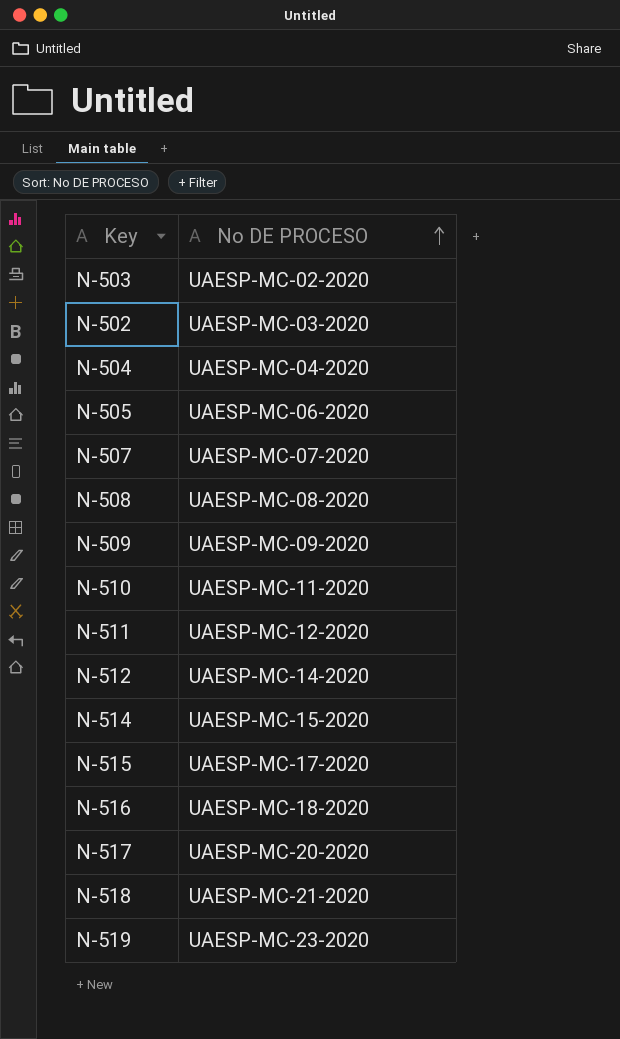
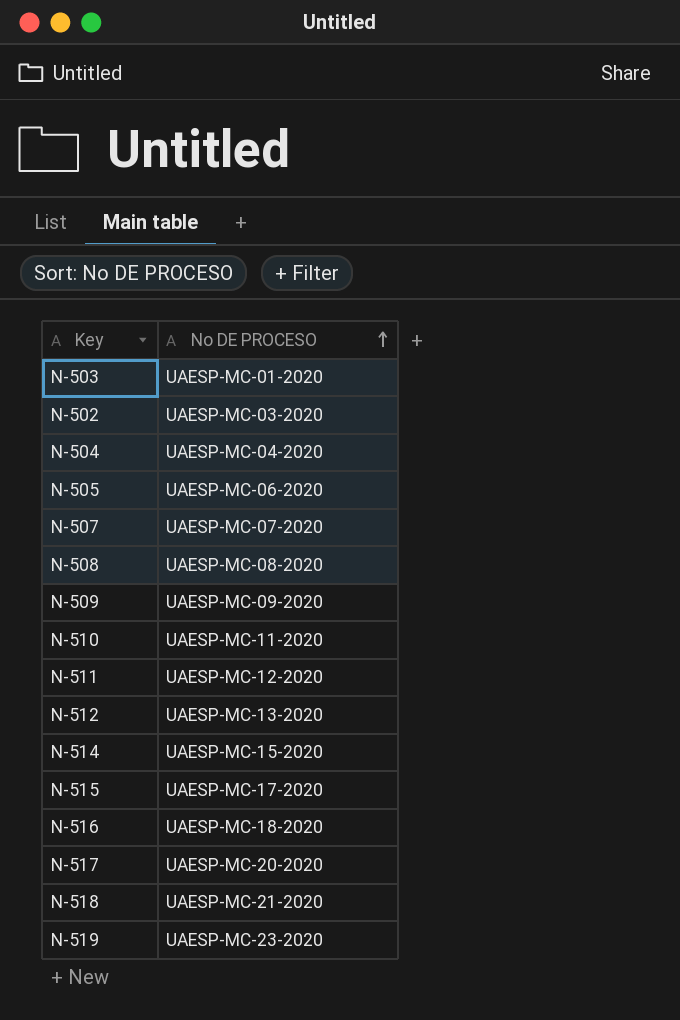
N-503 | No DE PROCESO: UAESP-MC-02-2020 -> UAESP-MC-01-2020
N-512 | No DE PROCESO: UAESP-MC-14-2020 -> UAESP-MC-13-2020

